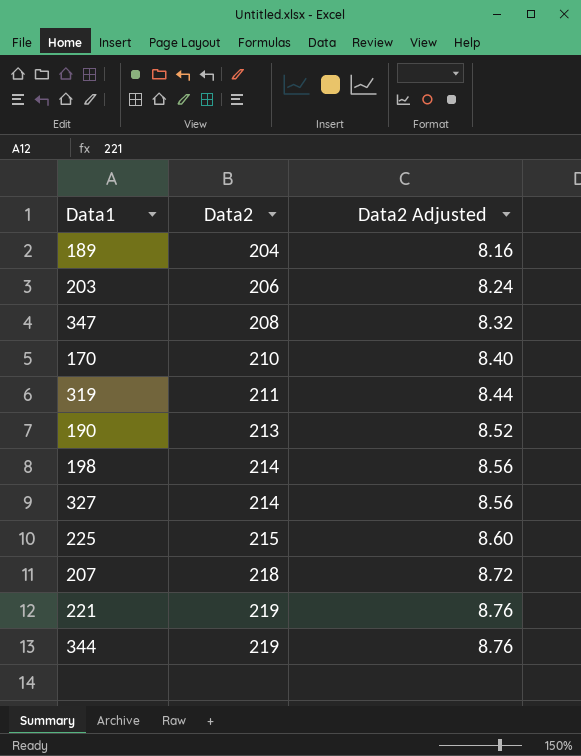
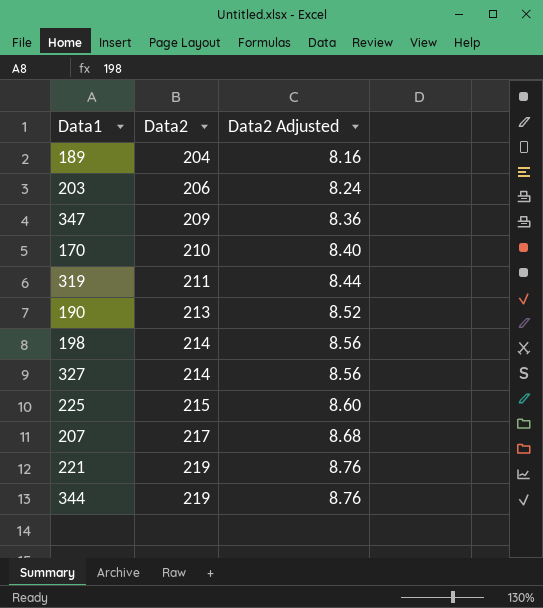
347 | Data2: 208 -> 209
347 | Data2 Adjusted: 8.32 -> 8.36
207 | Data2: 218 -> 217
207 | Data2 Adjusted: 8.72 -> 8.68

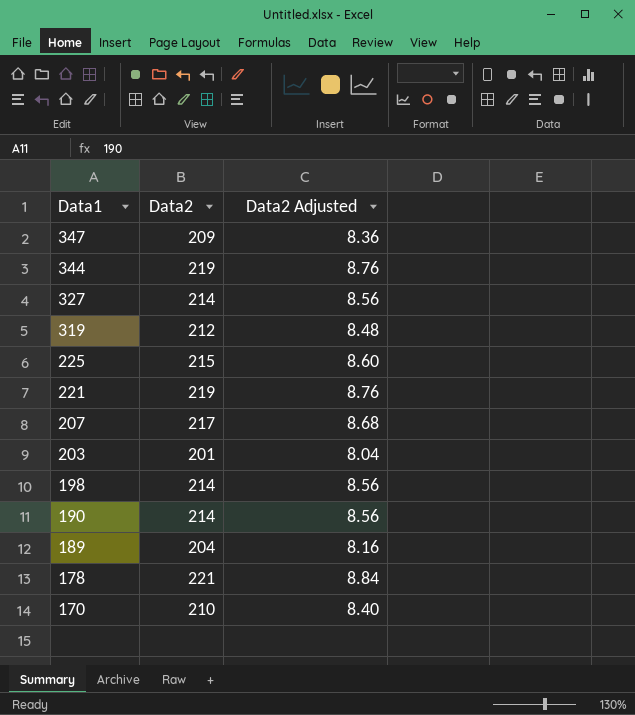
row order: Data2 ascending -> Data1 descending
319 | Data2: 211 -> 212
319 | Data2 Adjusted: 8.44 -> 8.48
203 | Data2: 206 -> 201
203 | Data2 Adjusted: 8.24 -> 8.04
190 | Data2: 213 -> 214
190 | Data2 Adjusted: 8.52 -> 8.56
row 178: none -> 221 | 8.84

